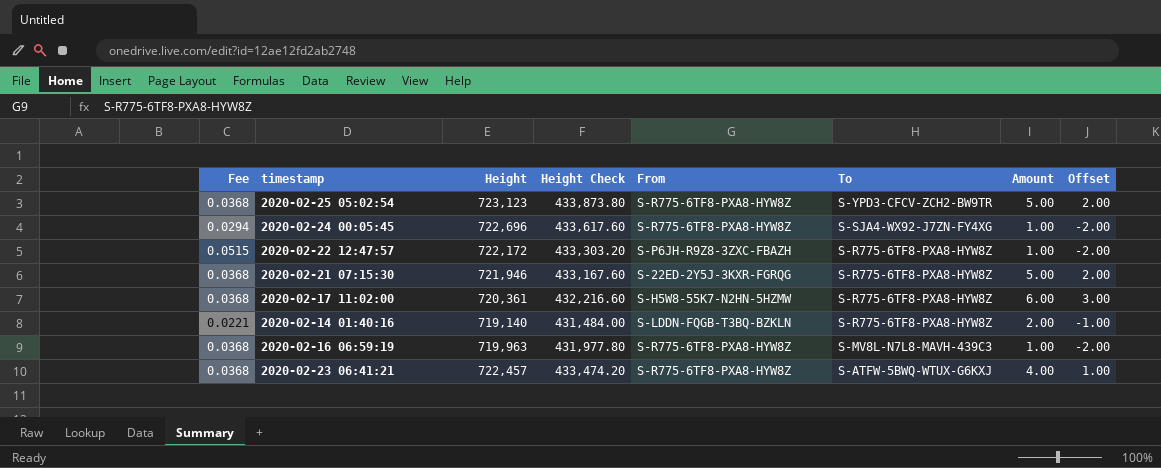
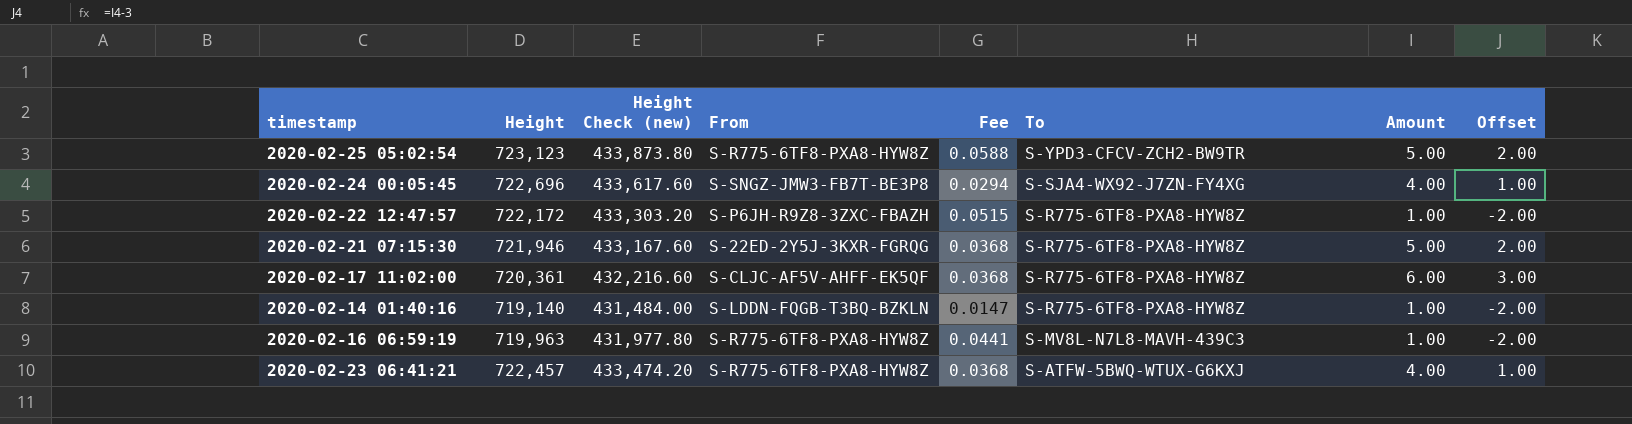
column name: Height Check -> Height Check (new)
column Fee | position: 1 -> 5
2020-02-25 05:02:54 | Fee: 0.0368 -> 0.0588
2020-02-24 00:05:45 | From: S-R775-6TF8-PXA8-HYW8Z -> S-SNGZ-JMW3-FB7T-BE3P8
2020-02-24 00:05:45 | Amount: 1.00 -> 4.00
2020-02-24 00:05:45 | Offset: -2.00 -> 1.00
2020-02-17 11:02:00 | From: S-H5W8-55K7-N2HN-5HZMW -> S-CLJC-AF5V-AHFF-EK5QF
2020-02-14 01:40:16 | Fee: 0.0221 -> 0.0147
2020-02-14 01:40:16 | Amount: 2.00 -> 1.00
2020-02-14 01:40:16 | Offset: -1.00 -> -2.00
2020-02-16 06:59:19 | Fee: 0.0368 -> 0.0441

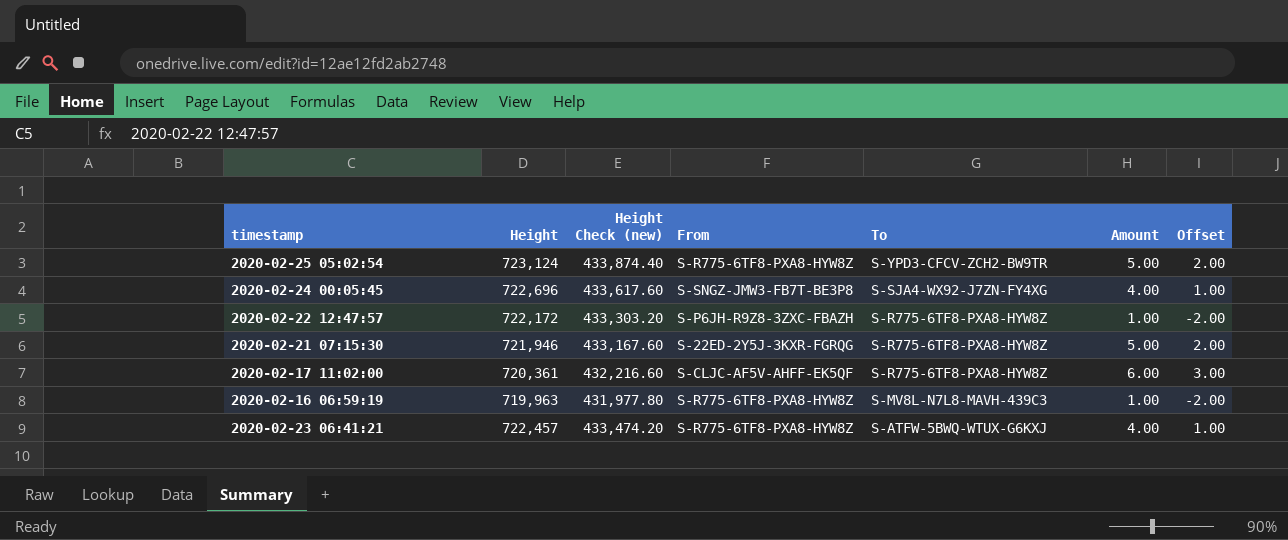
column Fee | position: 5 -> none
row 2020-02-14 01:40:16: 719,140 | 431,484.00 | S-LDDN-FQGB-T3BQ-BZKLN | 0.0147 | S-R775-6TF8-PXA8-HYW8Z | 1.00 | -2.00 -> none
2020-02-25 05:02:54 | Height: 723,123 -> 723,124
2020-02-25 05:02:54 | Height Check (new): 433,873.80 -> 433,874.40

